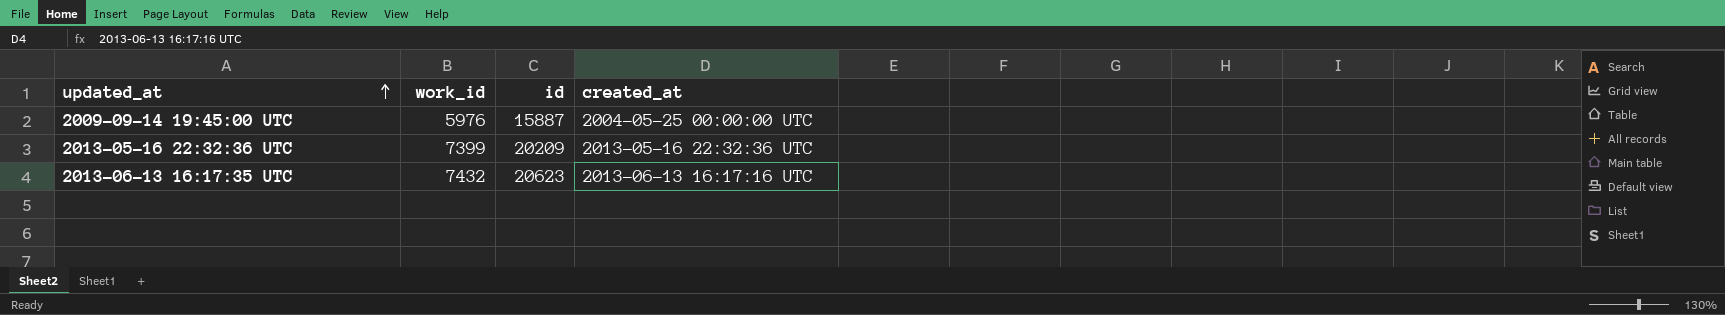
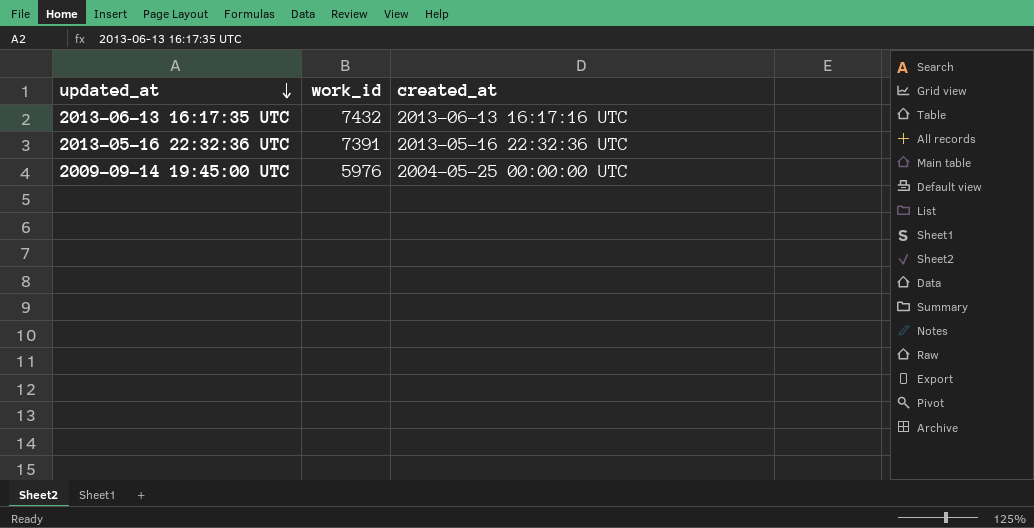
row order: updated_at ascending -> updated_at descending
column id | position: 3 -> none
2013-05-16 22:32:36 UTC | work_id: 7399 -> 7391

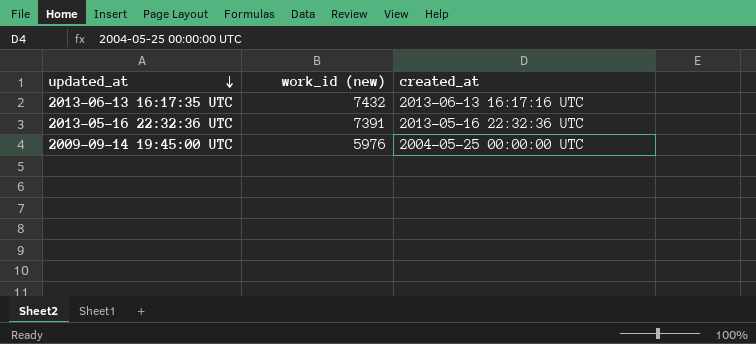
column name: work_id -> work_id (new)

